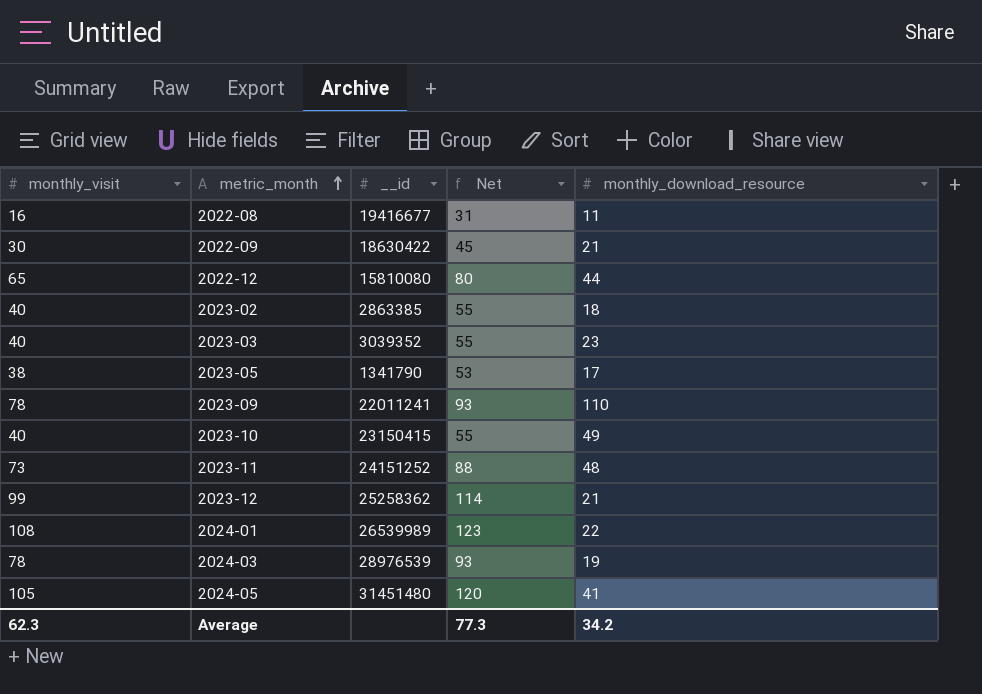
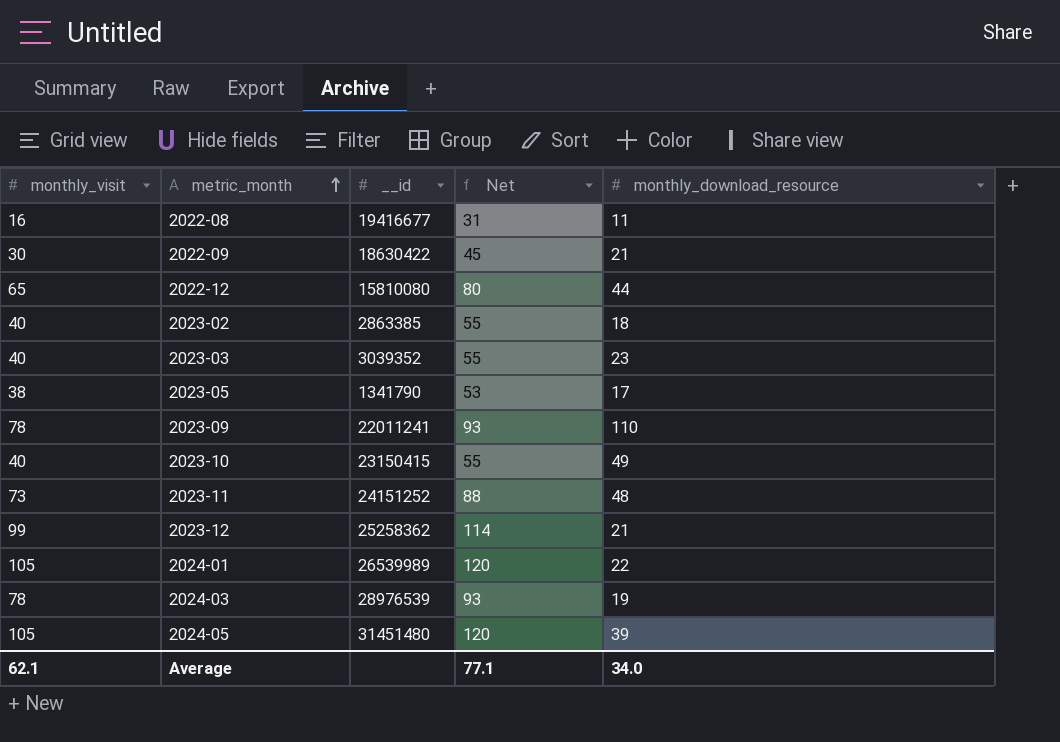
2024-01 | monthly_visit: 108 -> 105
2024-01 | Net: 123 -> 120
2024-05 | monthly_download_resource: 41 -> 39
Average | monthly_visit: 62.3 -> 62.1
Average | Net: 77.3 -> 77.1
Average | monthly_download_resource: 34.2 -> 34.0

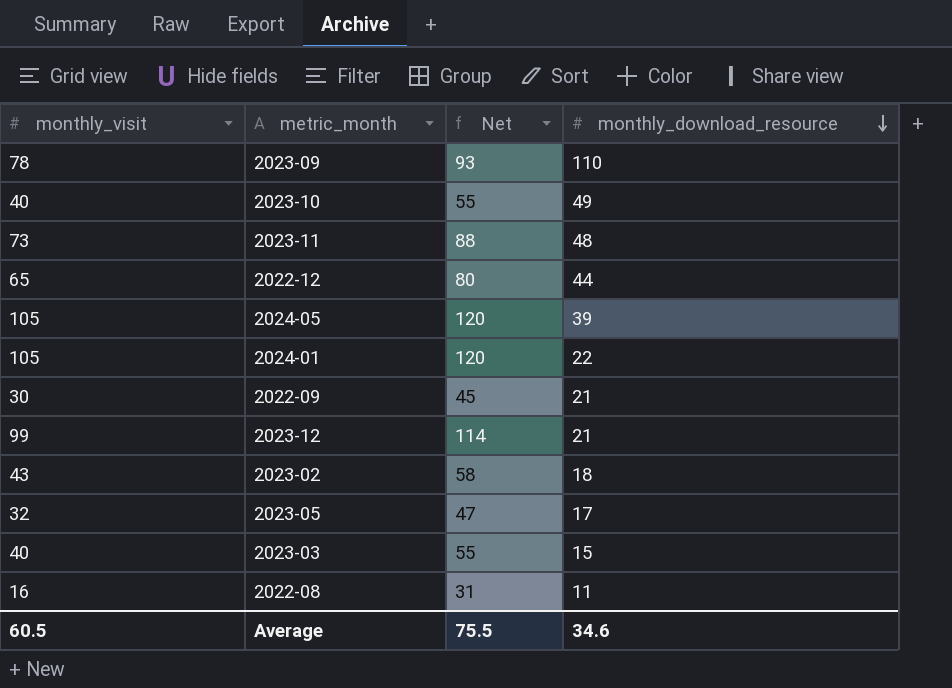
row order: metric_month ascending -> monthly_download_resource descending
column __id | position: 3 -> none
row 2024-03: 78 | 28976539 | 93 | 19 -> none
2023-02 | monthly_visit: 40 -> 43
2023-02 | Net: 55 -> 58
2023-05 | monthly_visit: 38 -> 32
2023-05 | Net: 53 -> 47
2023-03 | monthly_download_resource: 23 -> 15
Average | monthly_visit: 62.1 -> 60.5
Average | Net: 77.1 -> 75.5
Average | monthly_download_resource: 34.0 -> 34.6

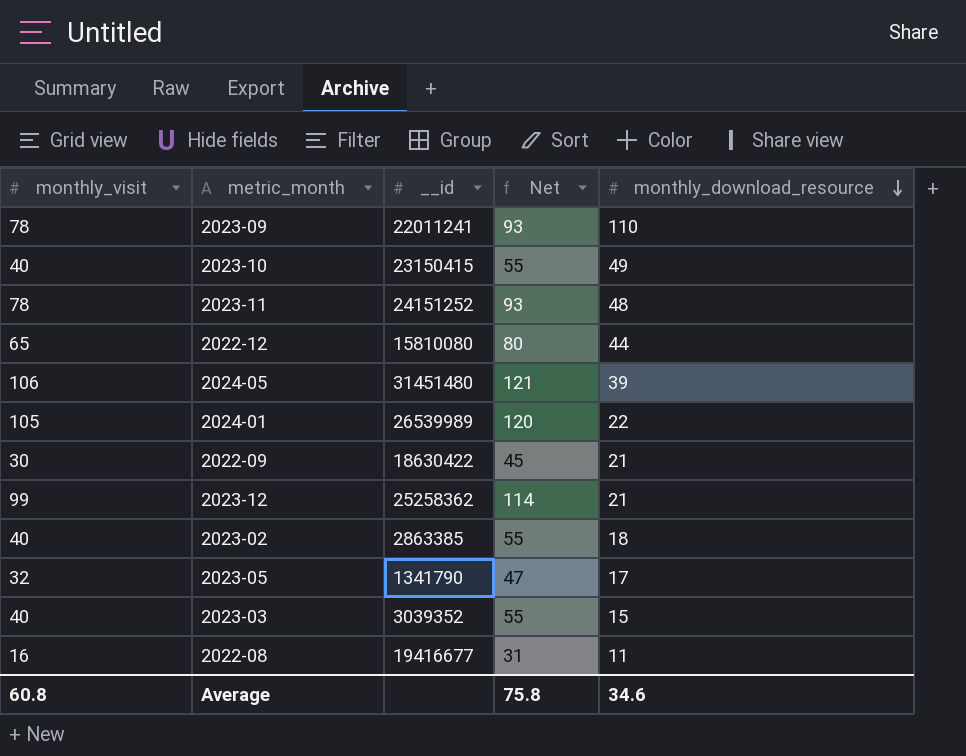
column __id | position: none -> 3
2023-11 | monthly_visit: 73 -> 78
2023-11 | Net: 88 -> 93
2024-05 | monthly_visit: 105 -> 106
2024-05 | Net: 120 -> 121
2023-02 | monthly_visit: 43 -> 40
2023-02 | Net: 58 -> 55
Average | monthly_visit: 60.5 -> 60.8
Average | Net: 75.5 -> 75.8

